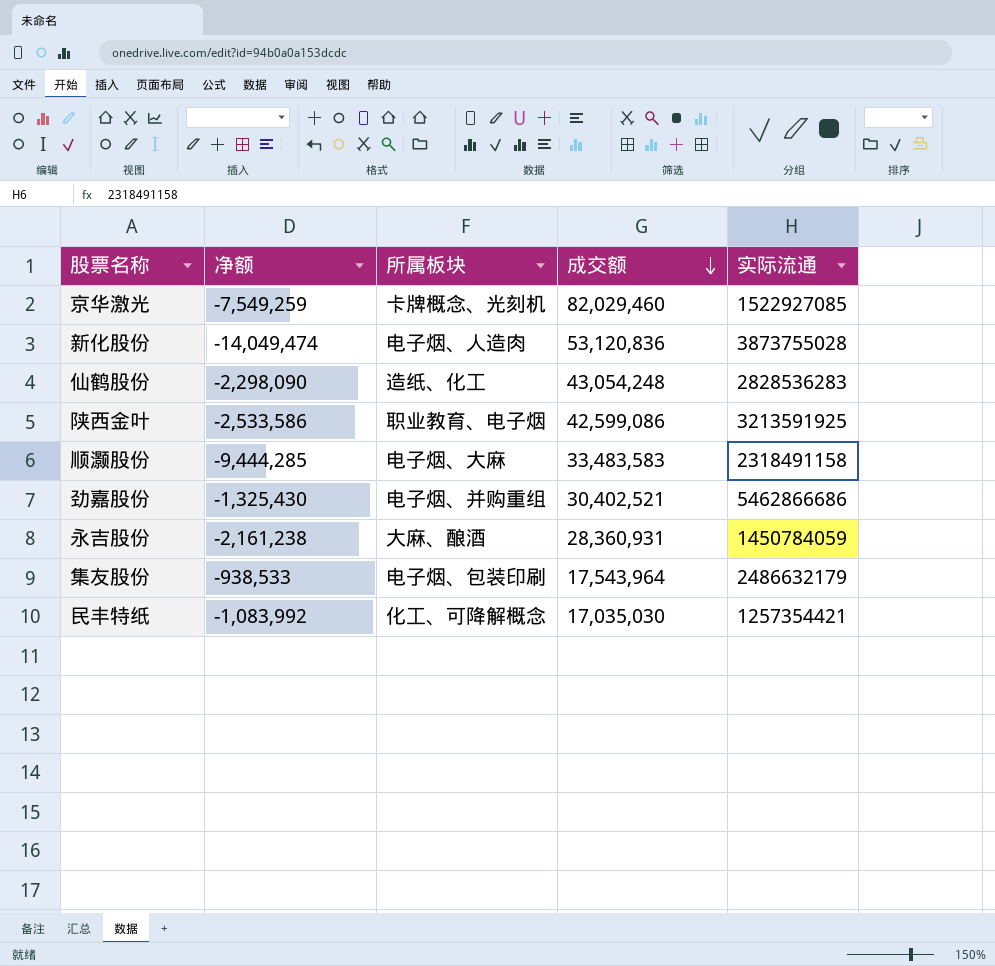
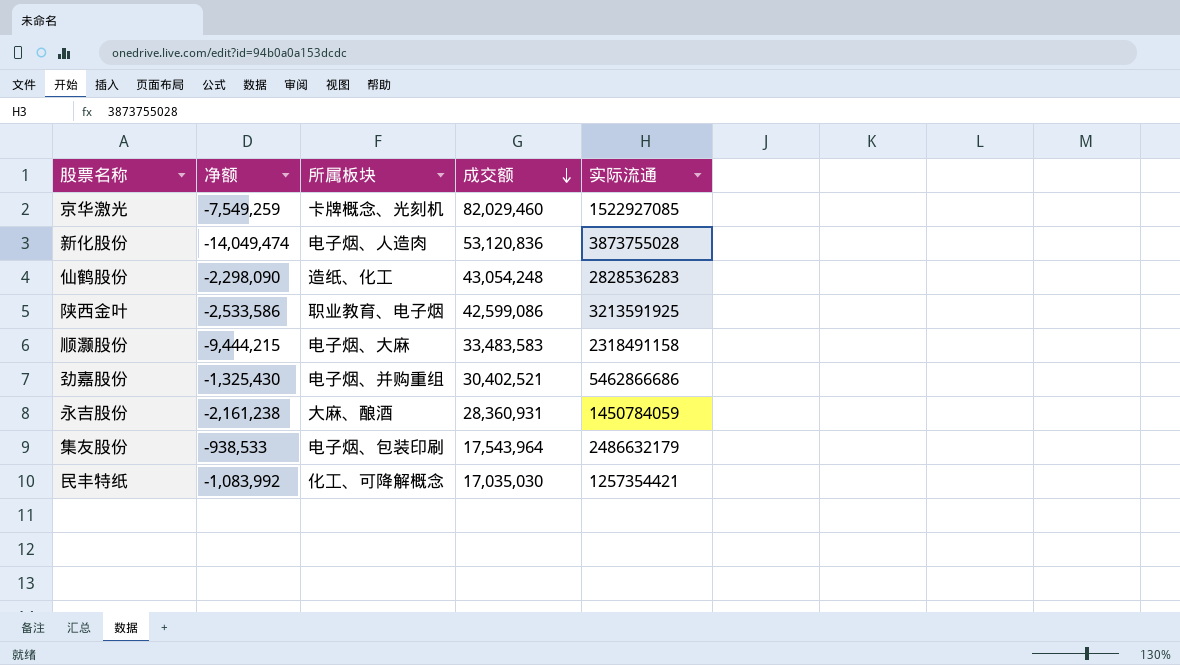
顺灏股份 | 净额: -9,444,285 -> -9,444,215

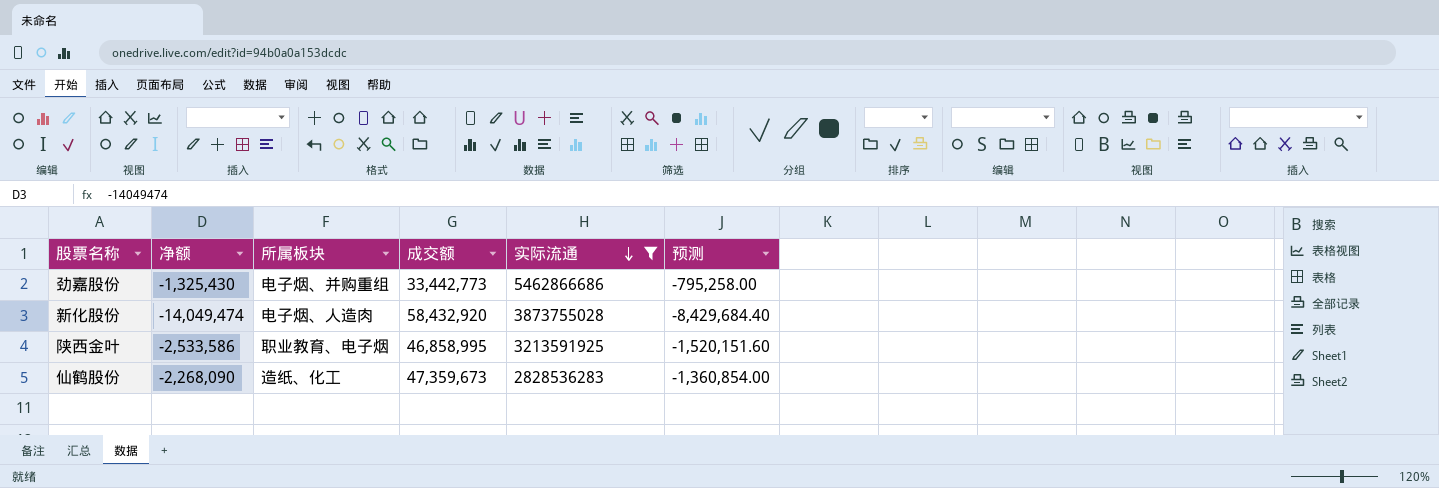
filter: none -> 实际流通 >= 2828536283
row order: 成交额 descending -> 实际流通 descending
column 预测 | formula: none -> [净额] * 0.6
劲嘉股份 | 成交额: 30,402,521 -> 33,442,773
新化股份 | 成交额: 53,120,836 -> 58,432,920
陕西金叶 | 成交额: 42,599,086 -> 46,858,995
仙鹤股份 | 净额: -2,298,090 -> -2,268,090
仙鹤股份 | 成交额: 43,054,248 -> 47,359,673

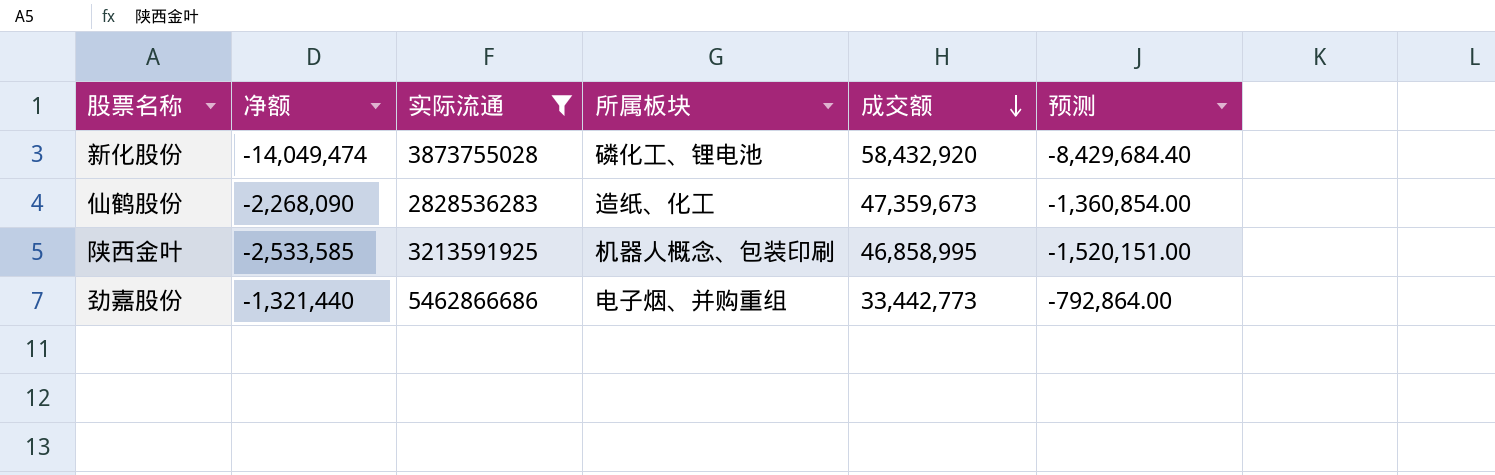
row order: 实际流通 descending -> 成交额 descending
column 实际流通 | position: 5 -> 3
新化股份 | 所属板块: 电子烟、人造肉 -> 磷化工、锂电池
陕西金叶 | 净额: -2,533,586 -> -2,533,585
陕西金叶 | 所属板块: 职业教育、电子烟 -> 机器人概念、包装印刷
陕西金叶 | 预测: -1,520,151.60 -> -1,520,151.00
劲嘉股份 | 净额: -1,325,430 -> -1,321,440
劲嘉股份 | 预测: -795,258.00 -> -792,864.00

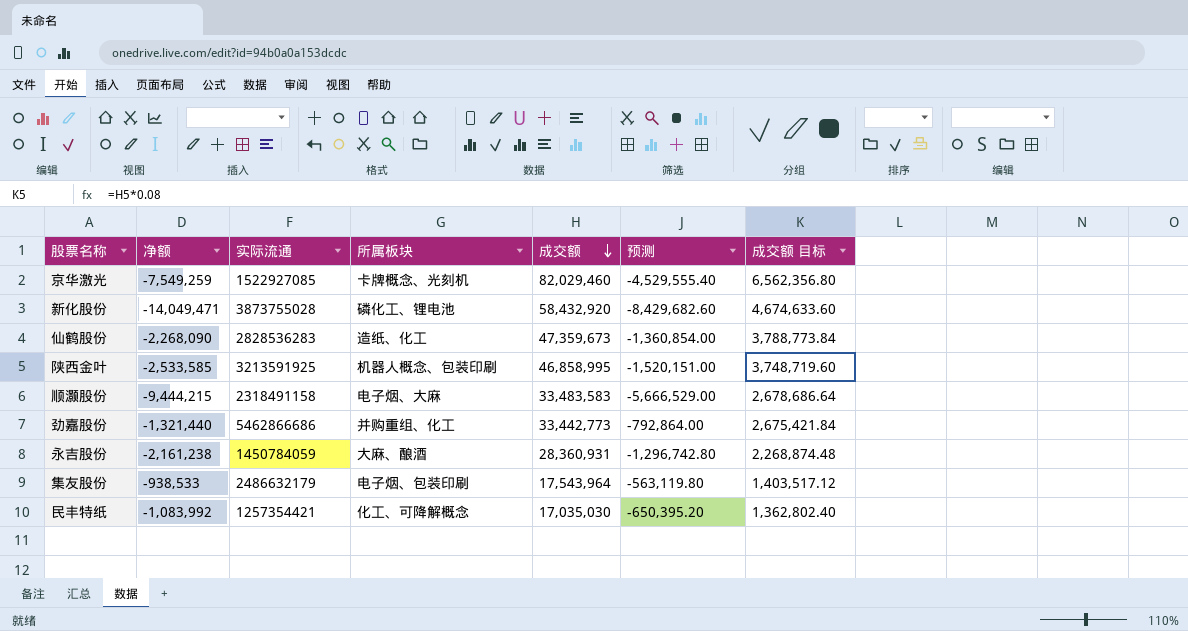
filter: 实际流通 >= 2828536283 -> none
column 成交额 目标 | formula: none -> [成交额] * 0.08
新化股份 | 净额: -14,049,474 -> -14,049,471
新化股份 | 预测: -8,429,684.40 -> -8,429,682.60
劲嘉股份 | 所属板块: 电子烟、并购重组 -> 并购重组、化工

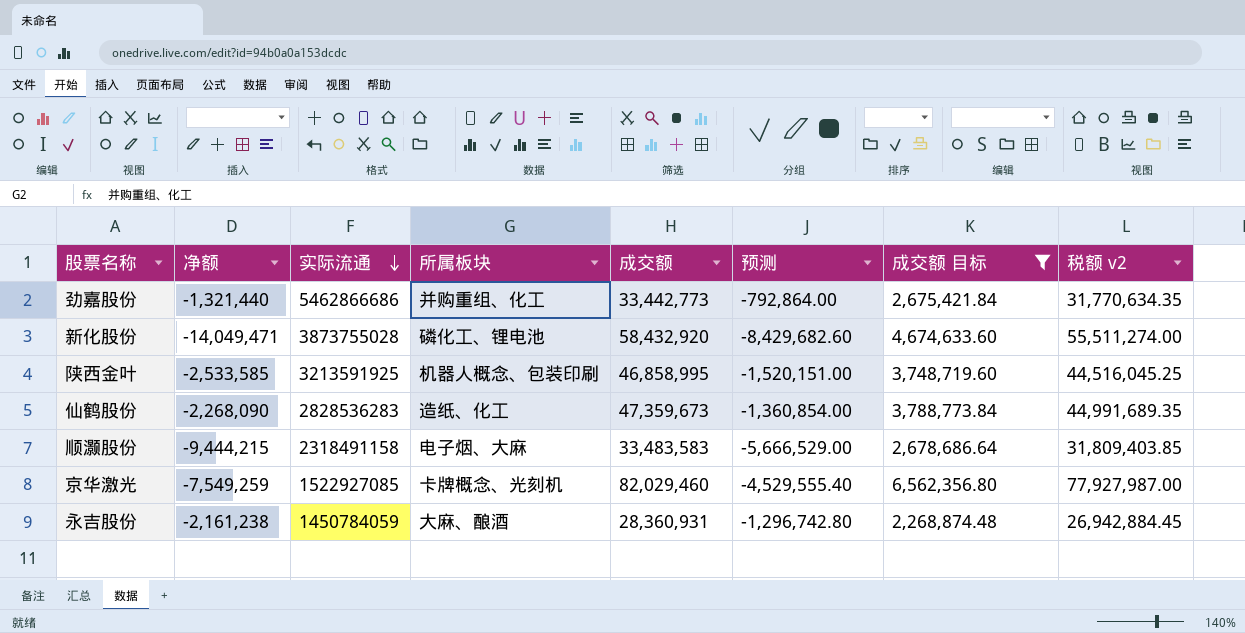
filter: none -> 成交额 目标 >= 2,268,874.48
row order: 成交额 descending -> 实际流通 descending
column 税额 v2 | formula: none -> [成交额] * 0.95

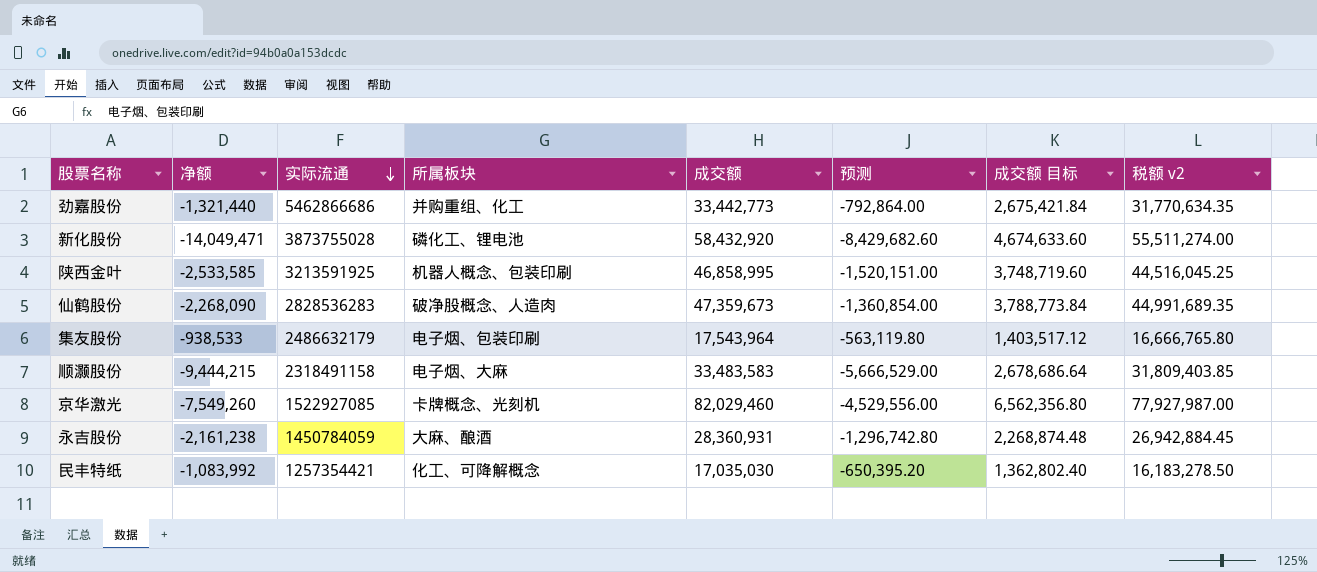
filter: 成交额 目标 >= 2,268,874.48 -> none
仙鹤股份 | 所属板块: 造纸、化工 -> 破净股概念、人造肉
京华激光 | 净额: -7,549,259 -> -7,549,260
京华激光 | 预测: -4,529,555.40 -> -4,529,556.00

